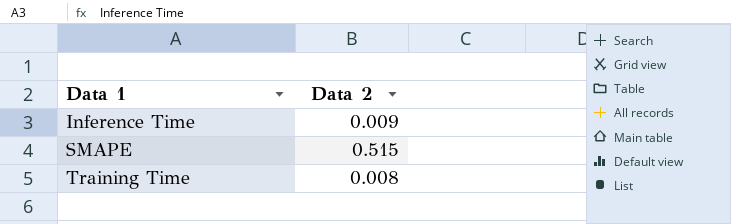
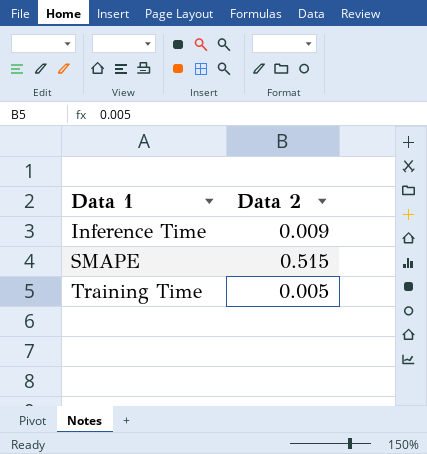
Training Time | Data 2: 0.008 -> 0.005

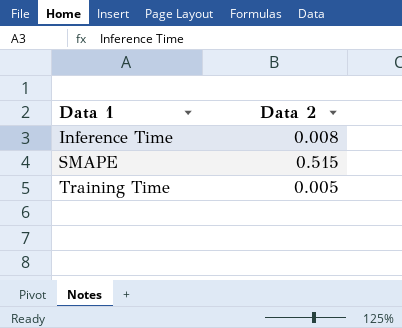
Inference Time | Data 2: 0.009 -> 0.008

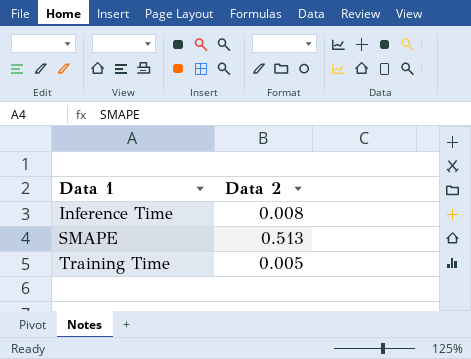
SMAPE | Data 2: 0.515 -> 0.513

